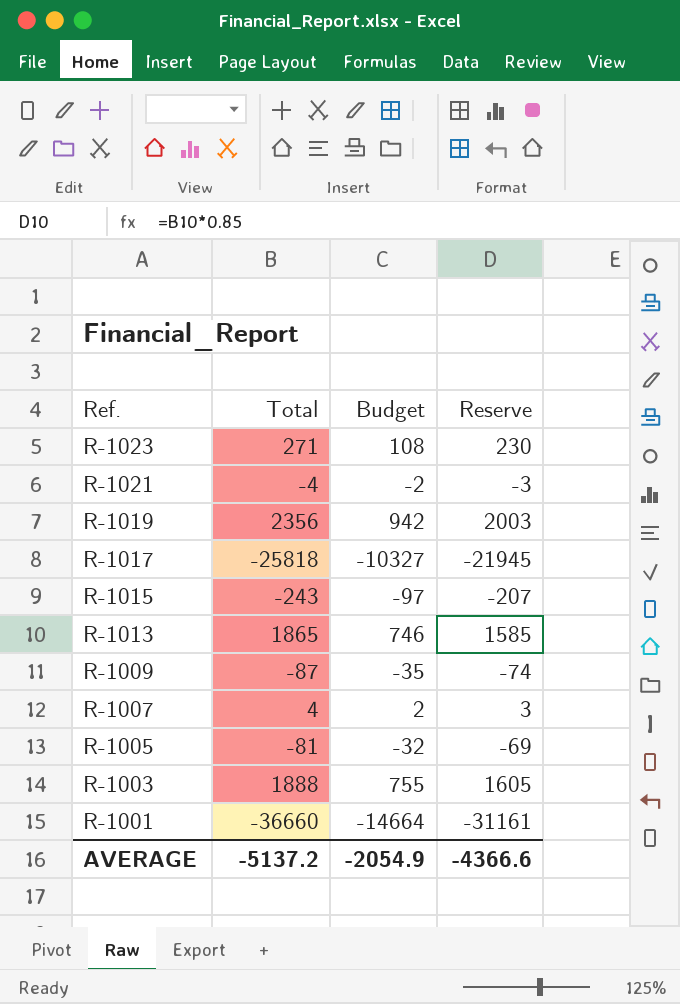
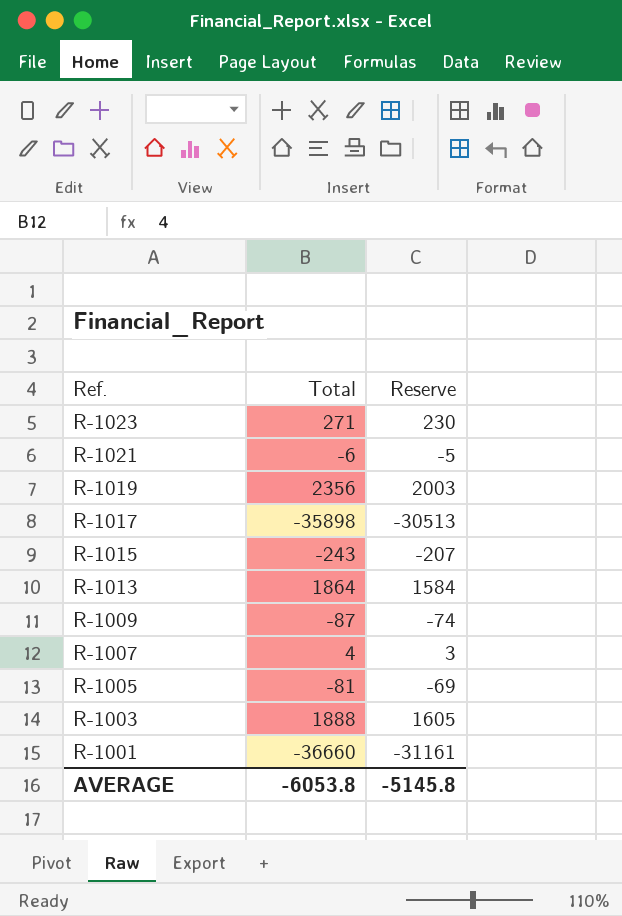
column Budget | formula: [Total] * 0.4 -> none
R-1021 | Total: -4 -> -6
R-1021 | Reserve: -3 -> -5
R-1017 | Total: -25818 -> -35898
R-1017 | Reserve: -21945 -> -30513
R-1013 | Total: 1865 -> 1864
R-1013 | Reserve: 1585 -> 1584
AVERAGE | Total: -5137.2 -> -6053.8
AVERAGE | Reserve: -4366.6 -> -5145.8

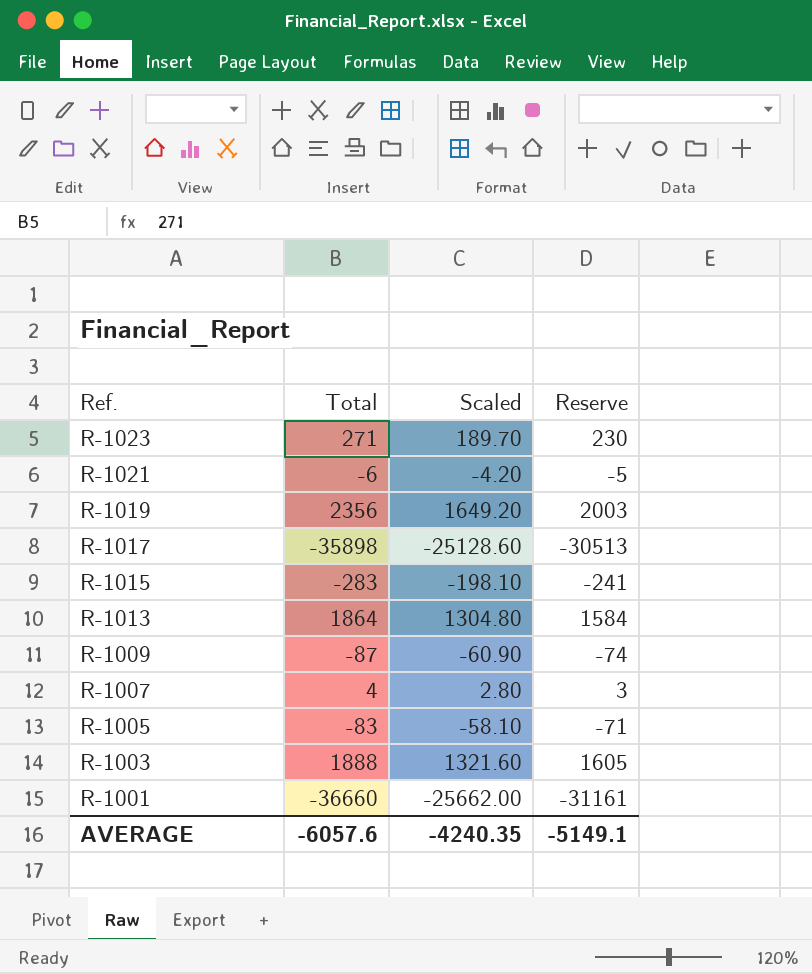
column Scaled | formula: none -> [Total] * 0.7
R-1015 | Total: -243 -> -283
R-1015 | Reserve: -207 -> -241
R-1005 | Total: -81 -> -83
R-1005 | Reserve: -69 -> -71
AVERAGE | Total: -6053.8 -> -6057.6
AVERAGE | Reserve: -5145.8 -> -5149.1

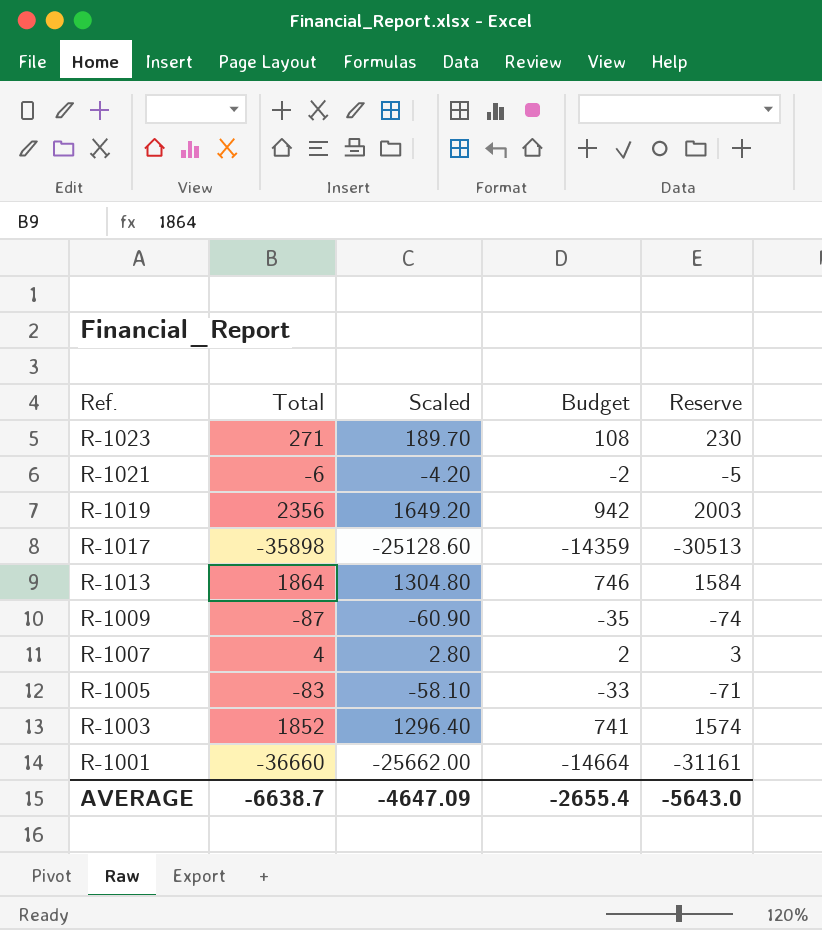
column Budget | formula: none -> [Total] * 0.4
row R-1015: -283 | -198.10 | -241 -> none
R-1003 | Total: 1888 -> 1852
R-1003 | Scaled: 1321.60 -> 1296.40
R-1003 | Reserve: 1605 -> 1574
AVERAGE | Total: -6057.6 -> -6638.7
AVERAGE | Scaled: -4240.35 -> -4647.09
AVERAGE | Reserve: -5149.1 -> -5643.0

